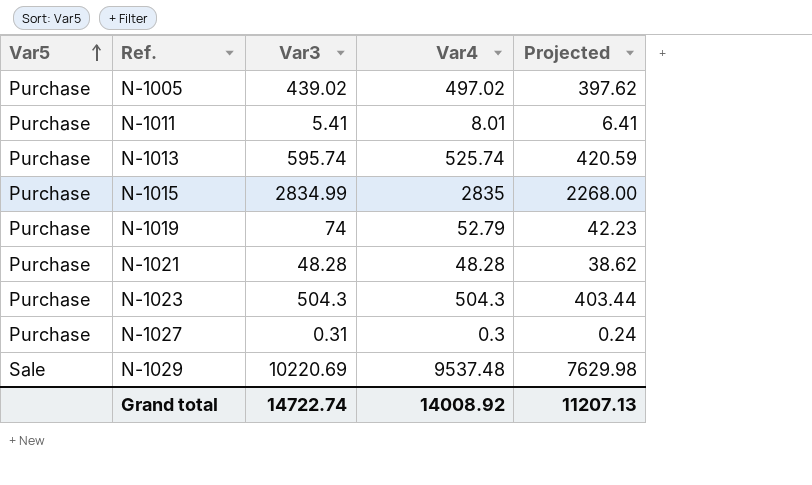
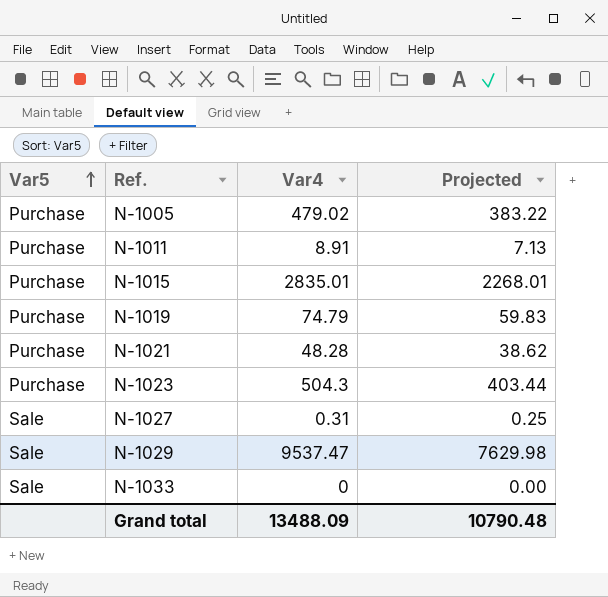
column Var3 | position: 3 -> none
row N-1013: Purchase | 595.74 | 525.74 | 420.59 -> none
N-1005 | Var4: 497.02 -> 479.02
N-1005 | Projected: 397.62 -> 383.22
N-1011 | Var4: 8.01 -> 8.91
N-1011 | Projected: 6.41 -> 7.13
N-1015 | Var4: 2835 -> 2835.01
N-1015 | Projected: 2268.00 -> 2268.01
N-1019 | Var4: 52.79 -> 74.79
N-1019 | Projected: 42.23 -> 59.83
N-1027 | Var5: Purchase -> Sale
N-1027 | Var4: 0.3 -> 0.31
N-1027 | Projected: 0.24 -> 0.25
N-1029 | Var4: 9537.48 -> 9537.47
row N-1033: none -> Sale | 0 | 0.00
Grand total | Var4: 14008.92 -> 13488.09
Grand total | Projected: 11207.13 -> 10790.48

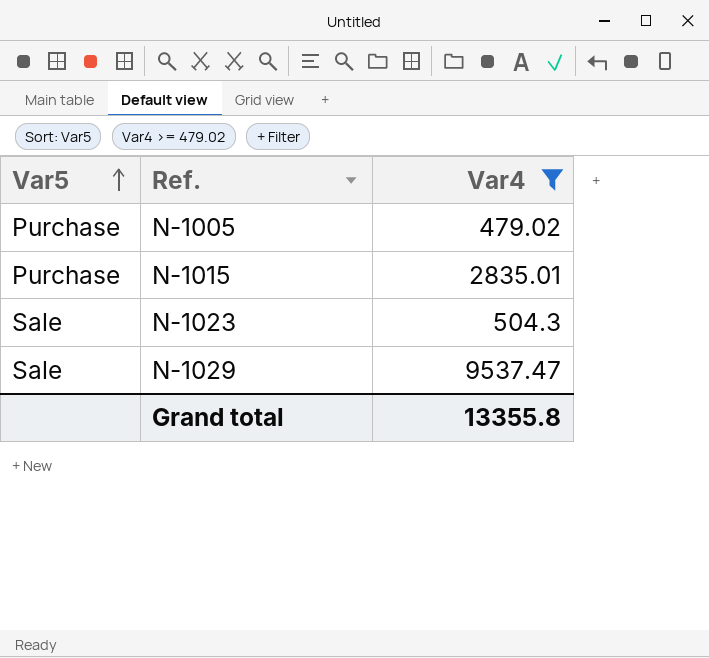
filter: none -> Var4 >= 479.02
column Projected | formula: [Var4] * 0.8 -> none
N-1023 | Var5: Purchase -> Sale
Grand total | Var4: 13488.09 -> 13355.8

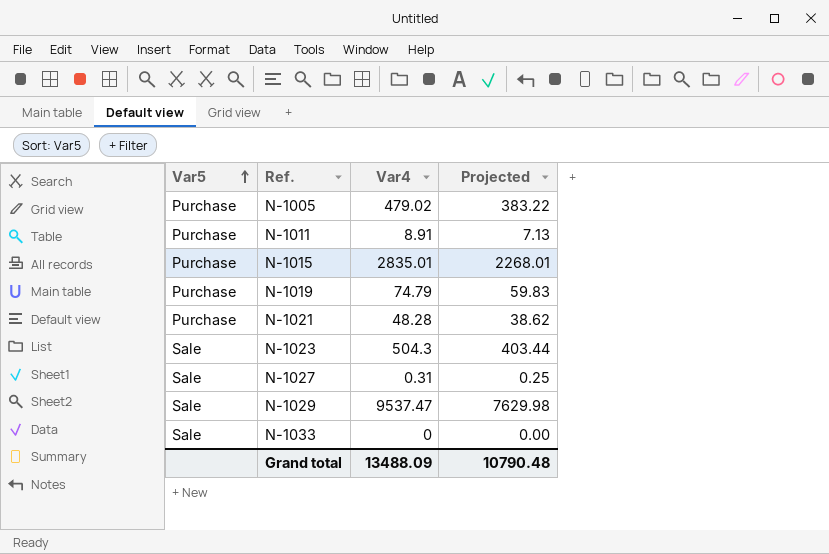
filter: Var4 >= 479.02 -> none
column Projected | formula: none -> [Var4] * 0.8
Grand total | Var4: 13355.8 -> 13488.09

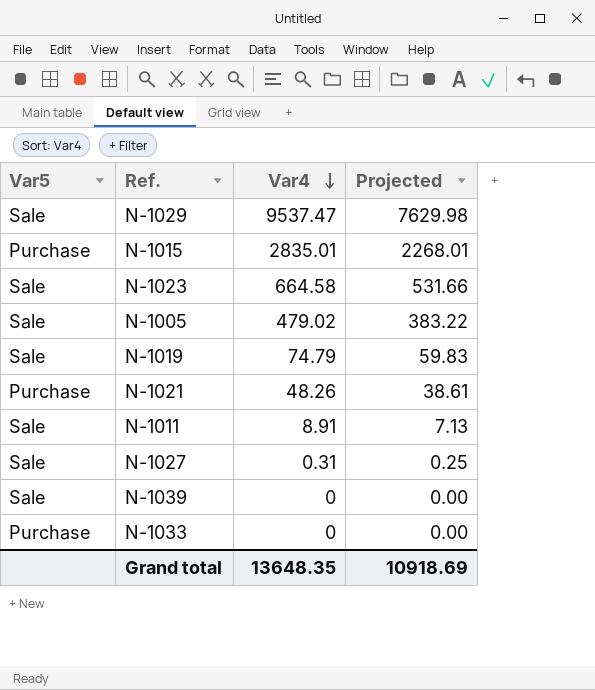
row order: Var5 ascending -> Var4 descending
N-1023 | Var4: 504.3 -> 664.58
N-1023 | Projected: 403.44 -> 531.66
N-1005 | Var5: Purchase -> Sale
N-1019 | Var5: Purchase -> Sale
N-1021 | Var4: 48.28 -> 48.26
N-1021 | Projected: 38.62 -> 38.61
N-1011 | Var5: Purchase -> Sale
row N-1039: none -> Sale | 0 | 0.00
N-1033 | Var5: Sale -> Purchase
Grand total | Var4: 13488.09 -> 13648.35
Grand total | Projected: 10790.48 -> 10918.69

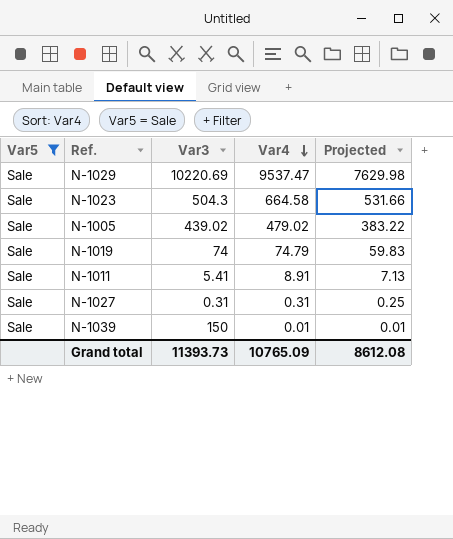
filter: none -> Var5 = Sale
column Var3 | position: none -> 3
N-1039 | Var4: 0 -> 0.01
N-1039 | Projected: 0.00 -> 0.01
Grand total | Var4: 13648.35 -> 10765.09
Grand total | Projected: 10918.69 -> 8612.08

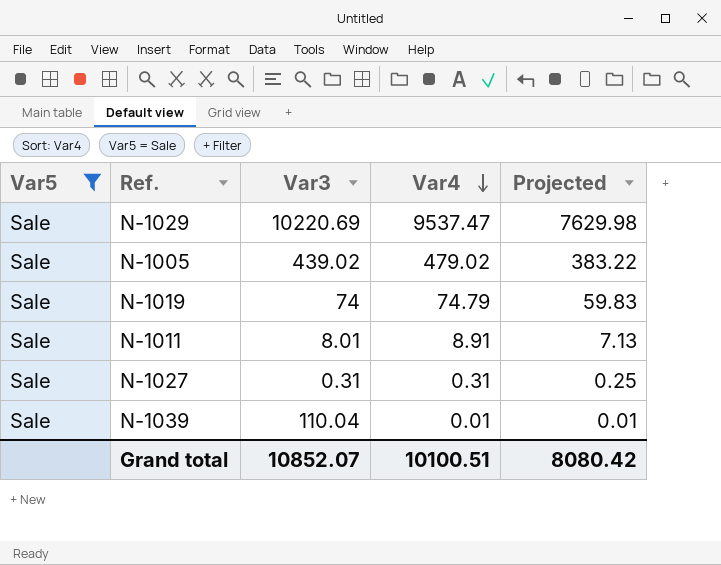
row N-1023: Sale | 504.3 | 664.58 | 531.66 -> none
N-1011 | Var3: 5.41 -> 8.01
N-1039 | Var3: 150 -> 110.04
Grand total | Var3: 11393.73 -> 10852.07
Grand total | Var4: 10765.09 -> 10100.51
Grand total | Projected: 8612.08 -> 8080.42

